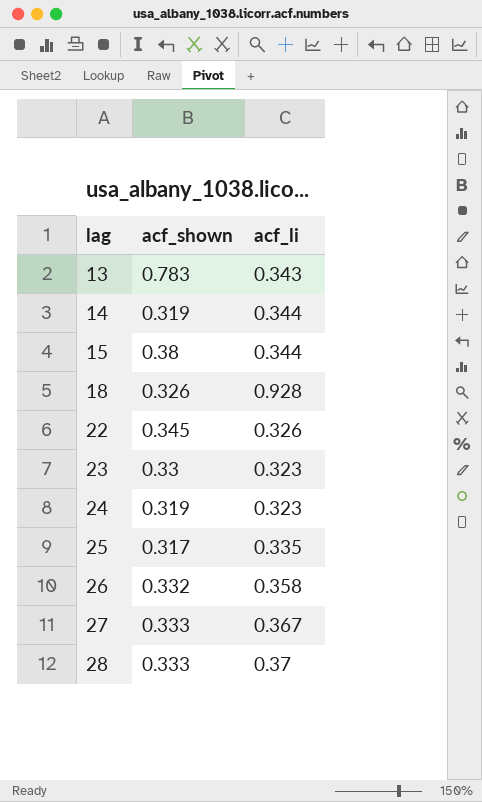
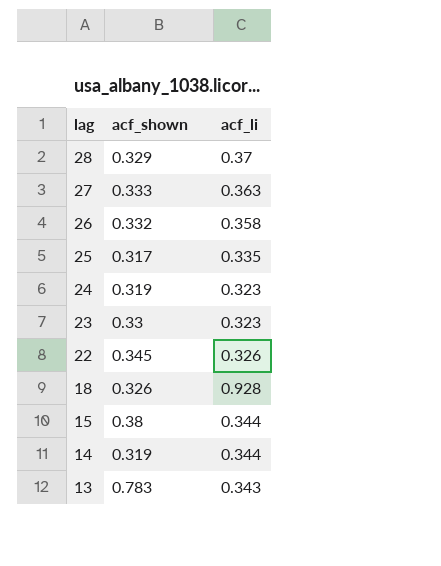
row order: lag ascending -> lag descending
28 | acf_shown: 0.333 -> 0.329
27 | acf_li: 0.367 -> 0.363

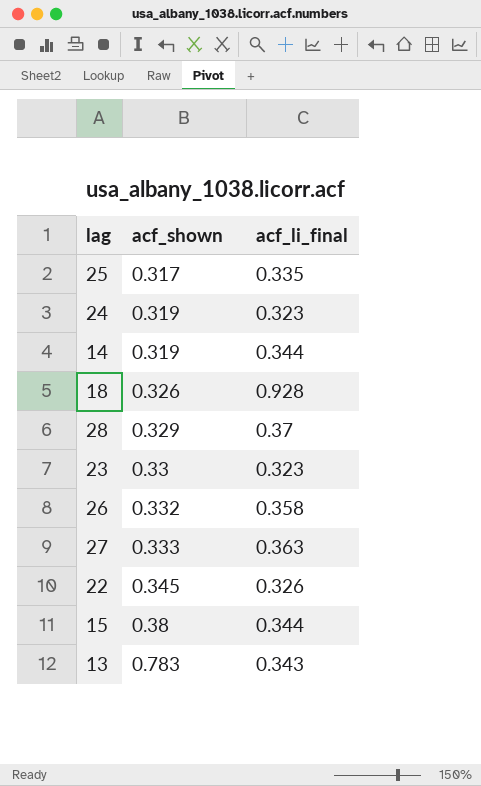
row order: lag descending -> acf_shown ascending
column name: acf_li -> acf_li_final

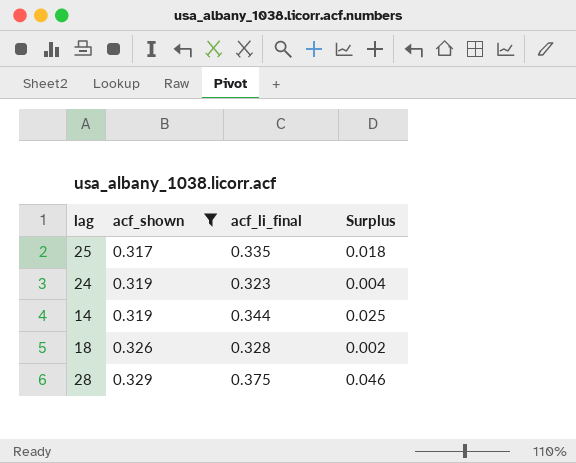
filter: none -> acf_shown <= 0.329
column Surplus | formula: none -> [acf_li_final] - [acf_shown]
18 | acf_li_final: 0.928 -> 0.328
28 | acf_li_final: 0.37 -> 0.375

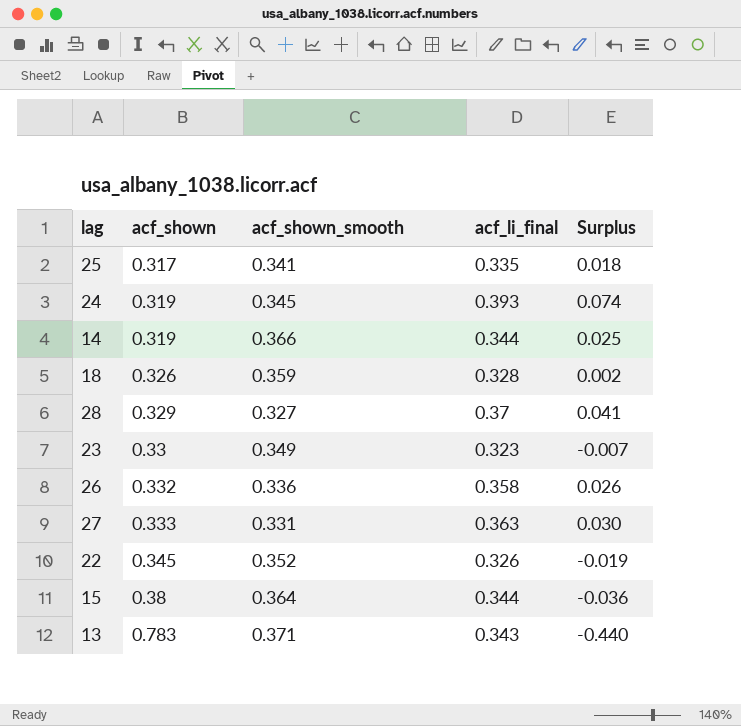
filter: acf_shown <= 0.329 -> none
column acf_shown_smooth | position: none -> 3
24 | acf_li_final: 0.323 -> 0.393
24 | Surplus: 0.004 -> 0.074
28 | acf_li_final: 0.375 -> 0.37
28 | Surplus: 0.046 -> 0.041

